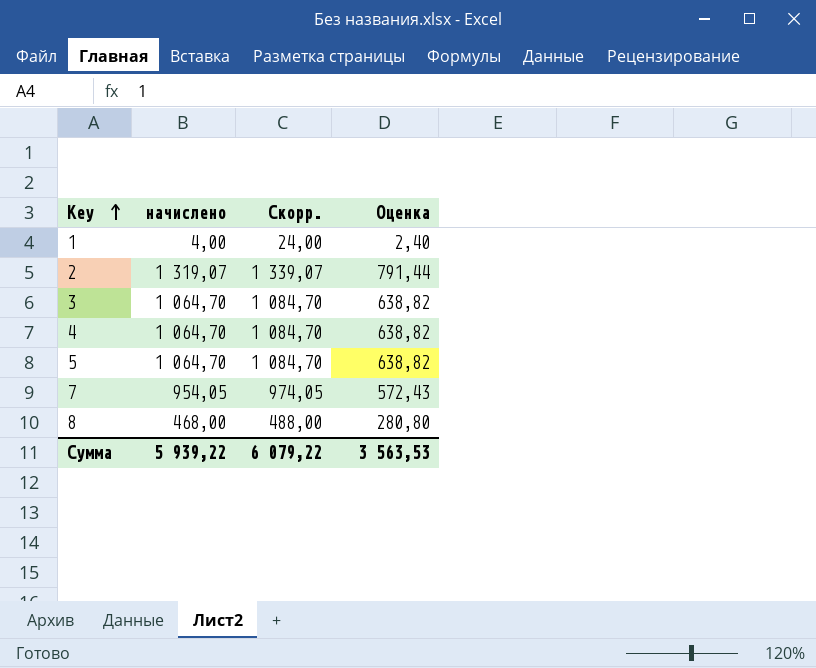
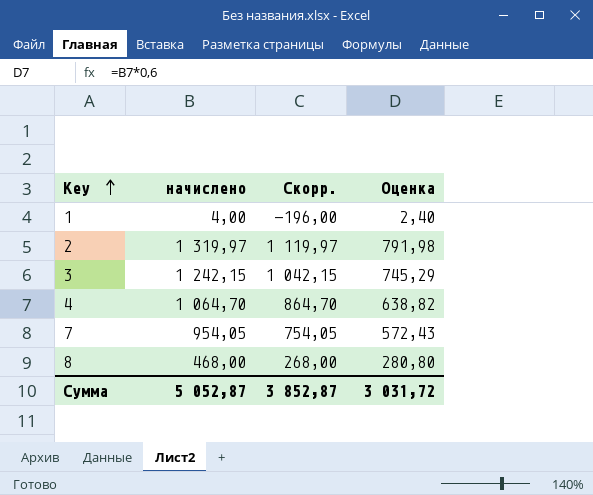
column Скорр. | formula: [начислено] + 20 -> [начислено] - 200
row 5: 1 064,70 | 1 084,70 | 638,82 -> none
2 | начислено: 1 319,07 -> 1 319,97
2 | Оценка: 791,44 -> 791,98
3 | начислено: 1 064,70 -> 1 242,15
3 | Оценка: 638,82 -> 745,29
Сумма | начислено: 5 939,22 -> 5 052,87
Сумма | Скорр.: 6 079,22 -> 3 852,87
Сумма | Оценка: 3 563,53 -> 3 031,72

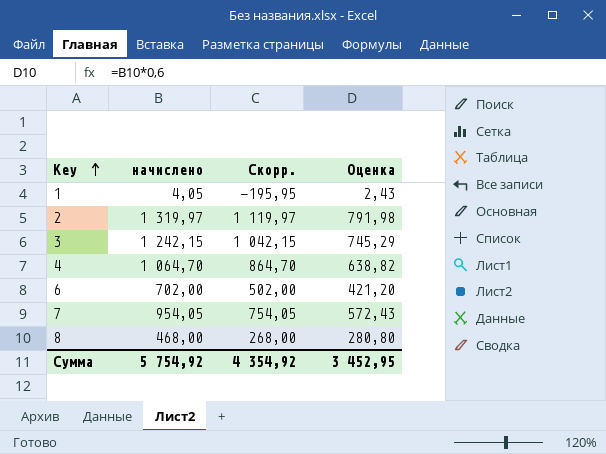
1 | начислено: 4,00 -> 4,05
1 | Скорр.: -196,00 -> -195,95
1 | Оценка: 2,40 -> 2,43
row 6: none -> 702,00 | 502,00 | 421,20
Сумма | начислено: 5 052,87 -> 5 754,92
Сумма | Скорр.: 3 852,87 -> 4 354,92
Сумма | Оценка: 3 031,72 -> 3 452,95

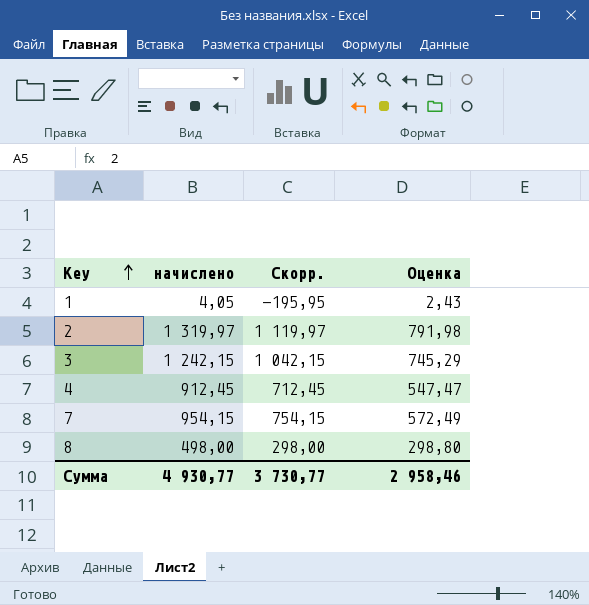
row 6: 702,00 | 502,00 | 421,20 -> none
4 | начислено: 1 064,70 -> 912,45
4 | Скорр.: 864,70 -> 712,45
4 | Оценка: 638,82 -> 547,47
7 | начислено: 954,05 -> 954,15
7 | Скорр.: 754,05 -> 754,15
7 | Оценка: 572,43 -> 572,49
8 | начислено: 468,00 -> 498,00
8 | Скорр.: 268,00 -> 298,00
8 | Оценка: 280,80 -> 298,80
Сумма | начислено: 5 754,92 -> 4 930,77
Сумма | Скорр.: 4 354,92 -> 3 730,77
Сумма | Оценка: 3 452,95 -> 2 958,46

